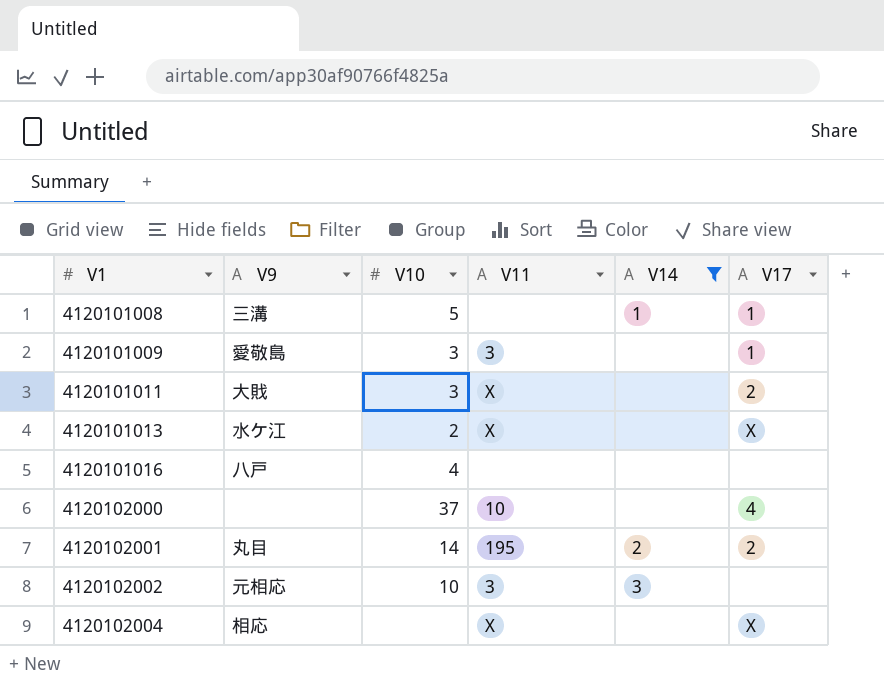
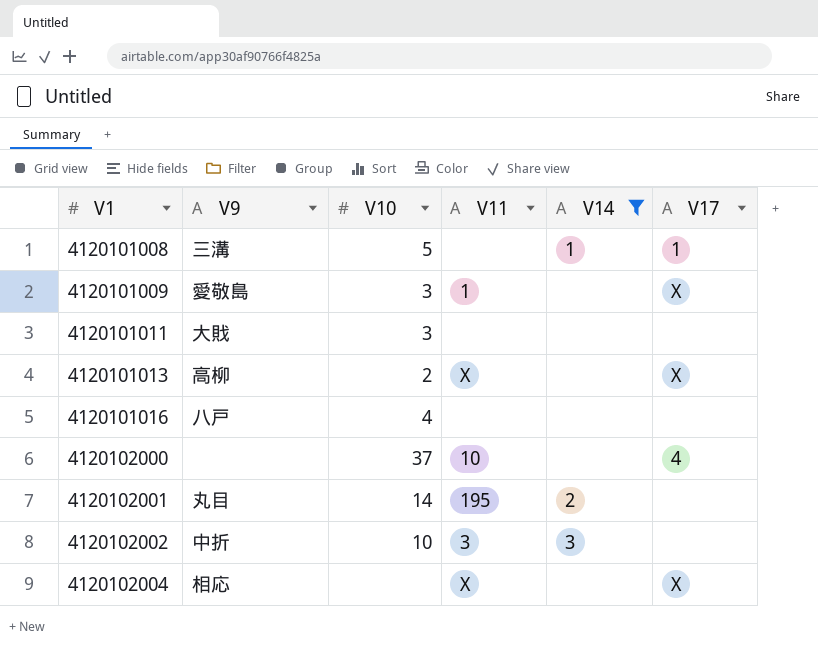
4120101009 | V11: 3 -> 1
4120101009 | V17: 1 -> X
4120101011 | V11: X -> none
4120101011 | V17: 2 -> none
4120101013 | V9: 水ケ江 -> 高柳
4120102001 | V17: 2 -> none
4120102002 | V9: 元相応 -> 中折

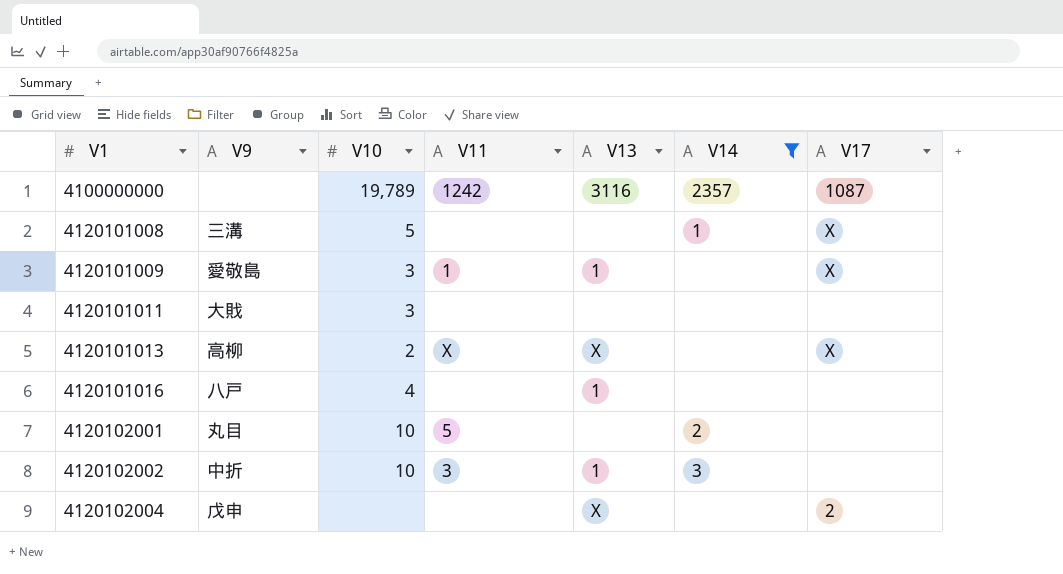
column V13 | position: none -> 5
row 4120102000: none | 37 | 10 | none | 4 -> none
row 4100000000: none -> none | 19,789 | 1242 | 3116 | 2357 | 1087
4120101008 | V17: 1 -> X
4120102001 | V10: 14 -> 10
4120102001 | V11: 195 -> 5
4120102004 | V9: 相応 -> 戊申
4120102004 | V11: X -> none
4120102004 | V17: X -> 2

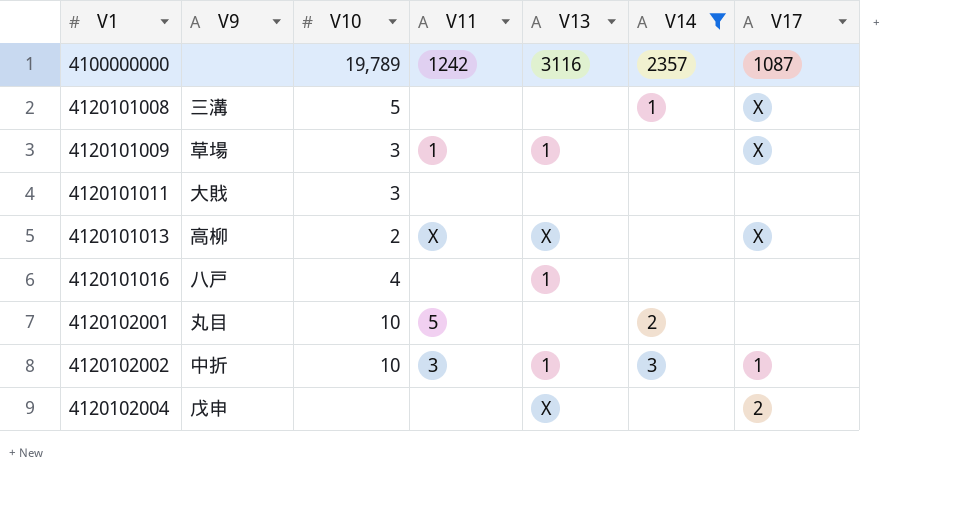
4120101009 | V9: 愛敬島 -> 草場
4120102002 | V17: none -> 1

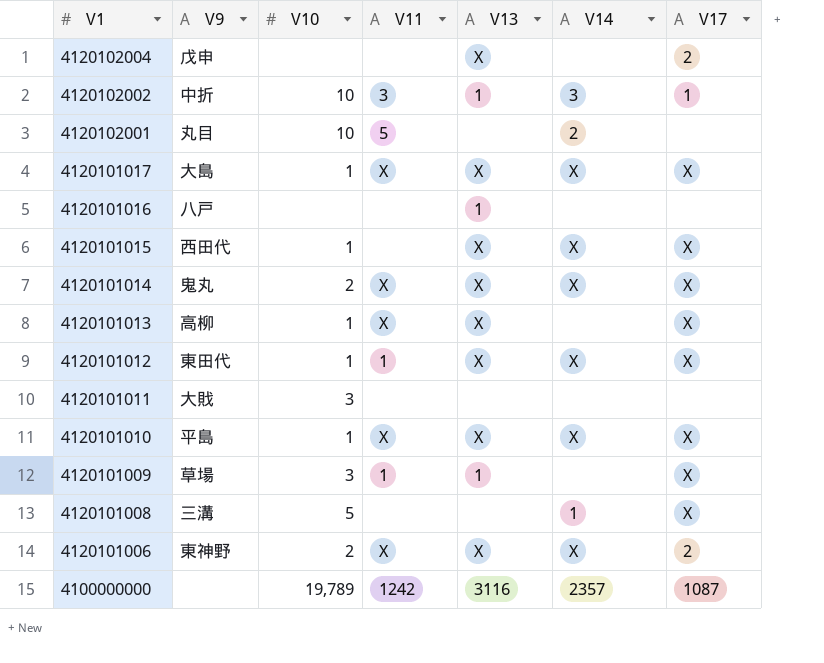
filter: V14 != X -> none
row order: V1 ascending -> V1 descending
4120101016 | V10: 4 -> none
4120101013 | V10: 2 -> 1

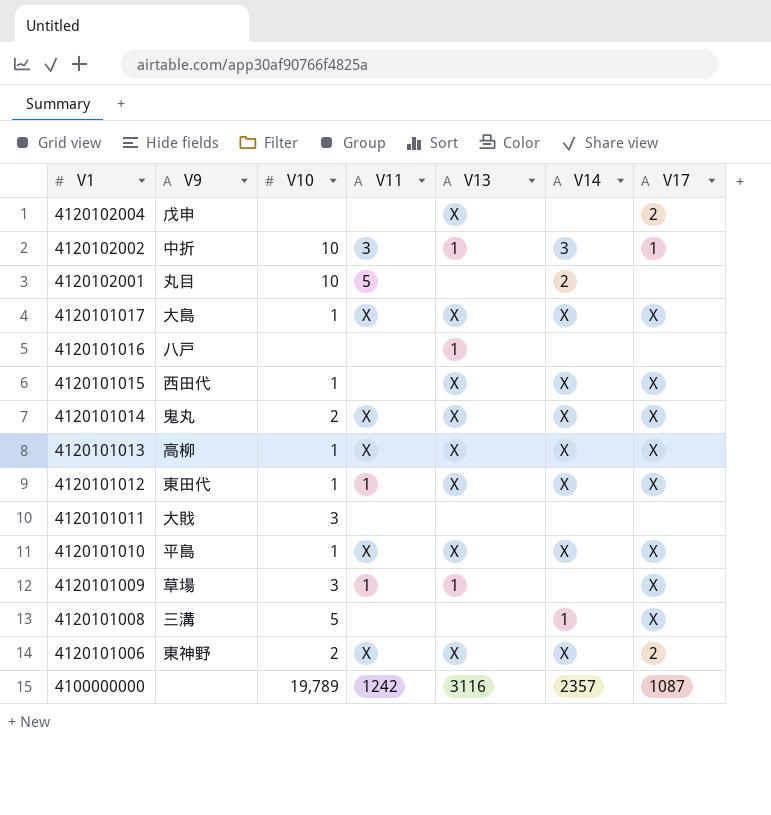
4120101013 | V14: none -> X

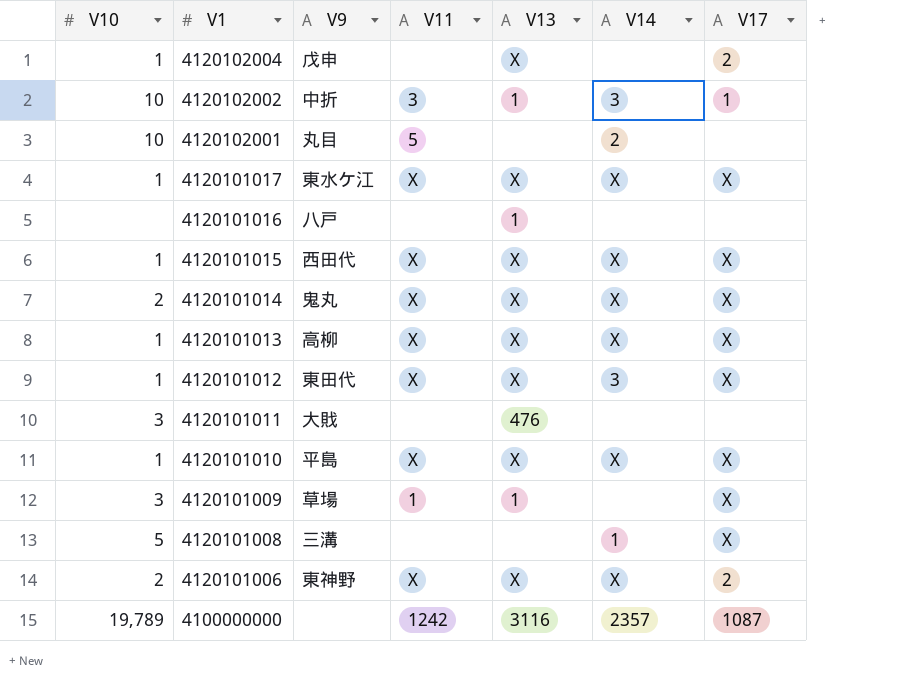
column V10 | position: 3 -> 1
4120102004 | V10: none -> 1
4120101017 | V9: 大島 -> 東水ケ江
4120101015 | V11: none -> X
4120101012 | V11: 1 -> X
4120101012 | V14: X -> 3
4120101011 | V13: none -> 476

